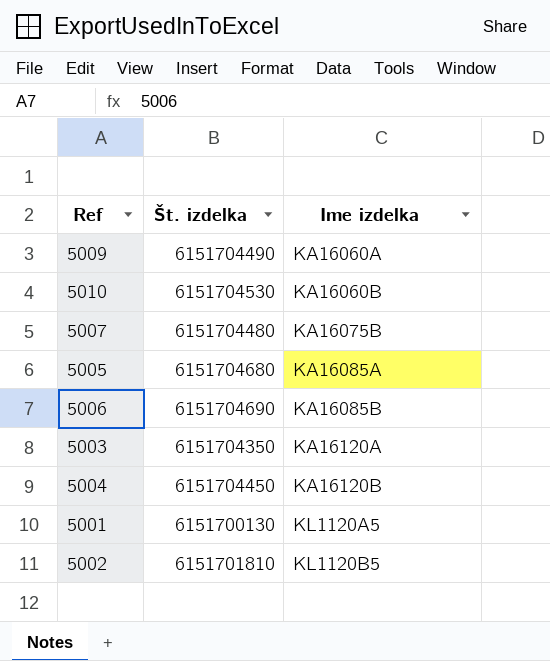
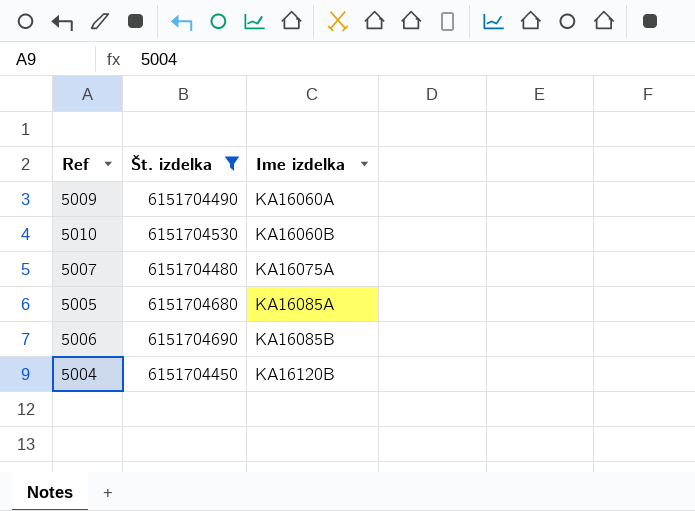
filter: none -> Št. izdelka >= 6151704450
5007 | Ime izdelka: KA16075B -> KA16075A

